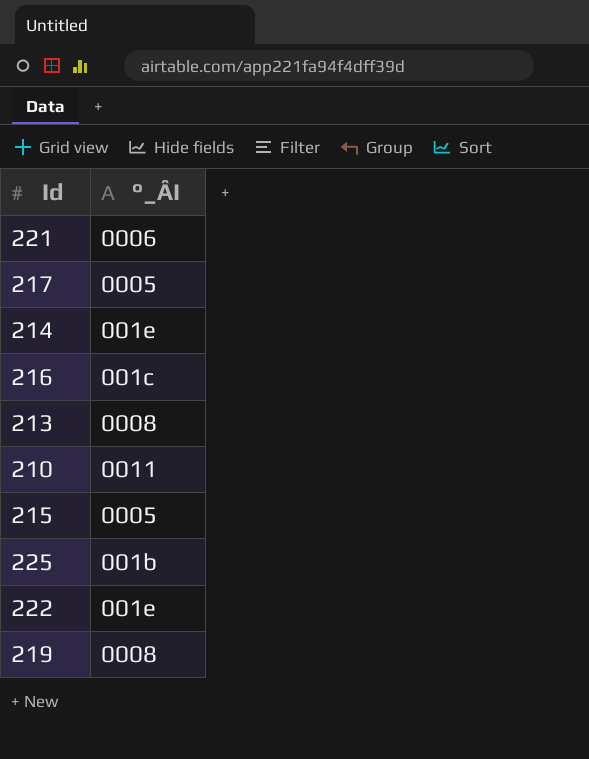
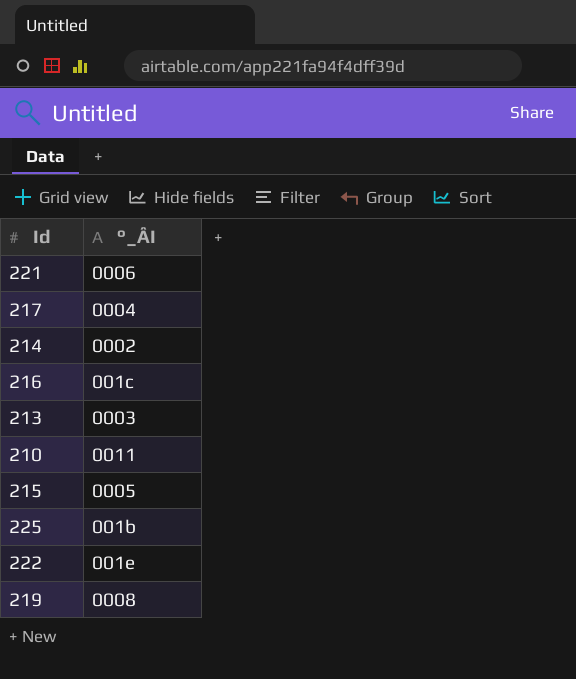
217 | °_ÂI: 0005 -> 0004
214 | °_ÂI: 001e -> 0002
213 | °_ÂI: 0008 -> 0003

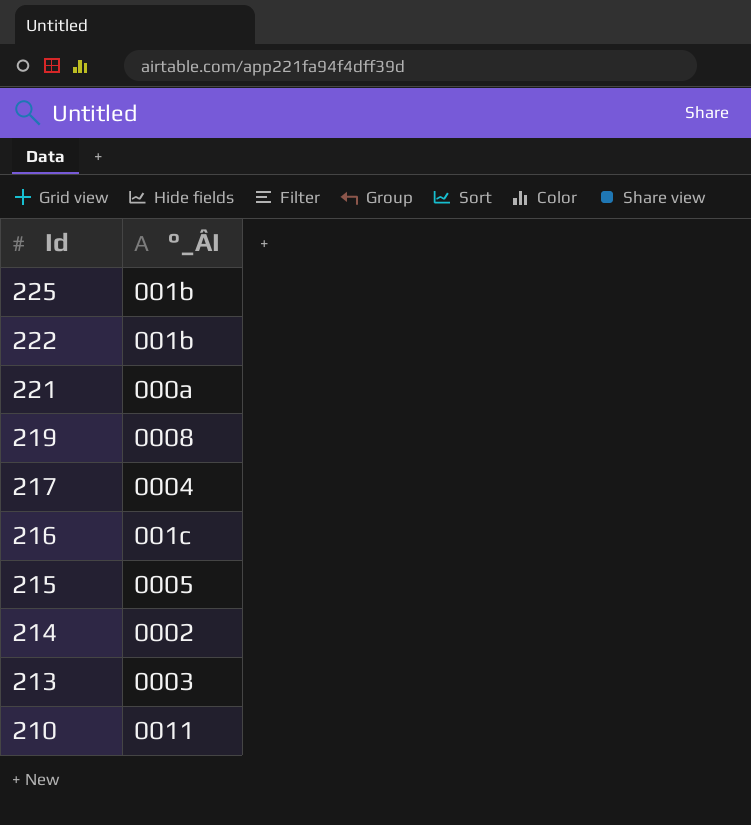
row order: none -> Id descending
222 | °_ÂI: 001e -> 001b
221 | °_ÂI: 0006 -> 000a

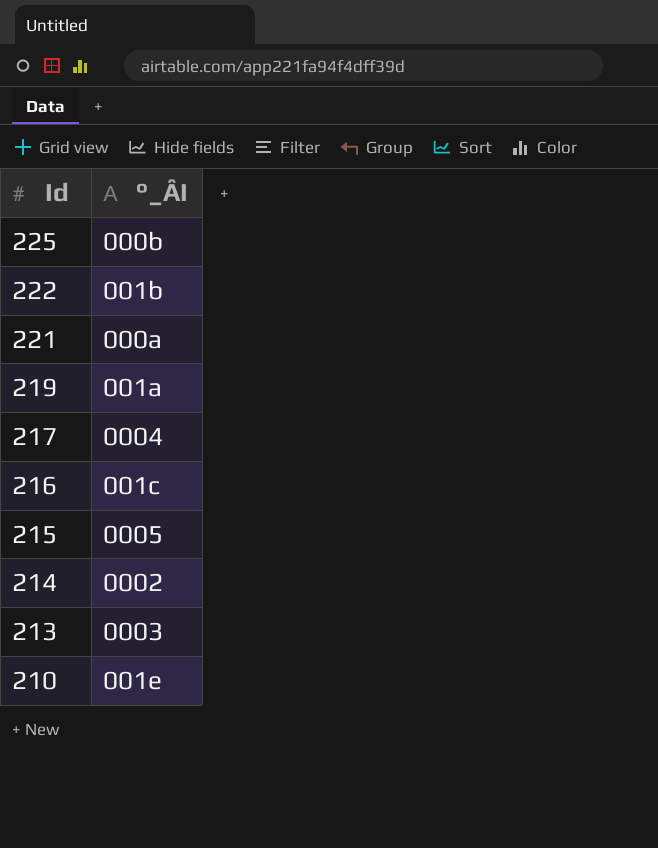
225 | °_ÂI: 001b -> 000b
219 | °_ÂI: 0008 -> 001a
210 | °_ÂI: 0011 -> 001e

